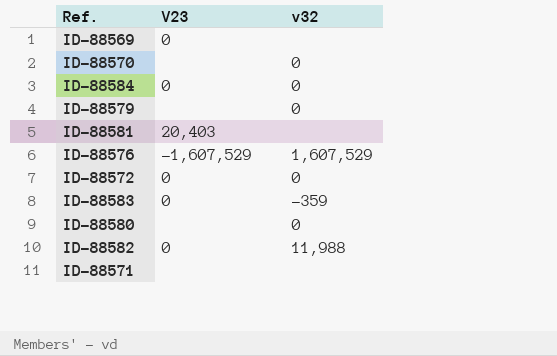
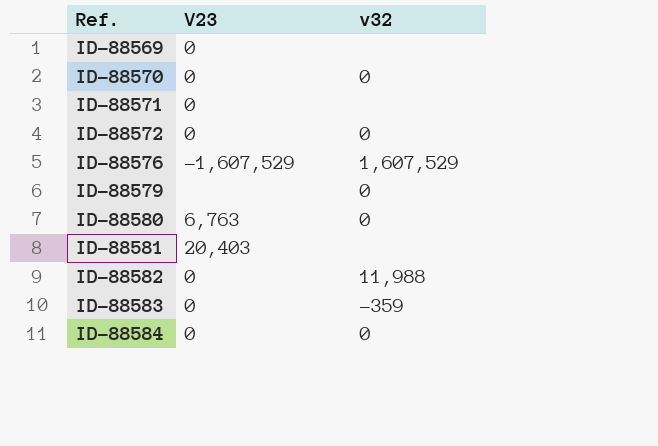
row order: none -> Ref. ascending
ID-88570 | V23: none -> 0
ID-88571 | V23: none -> 0
ID-88580 | V23: none -> 6,763

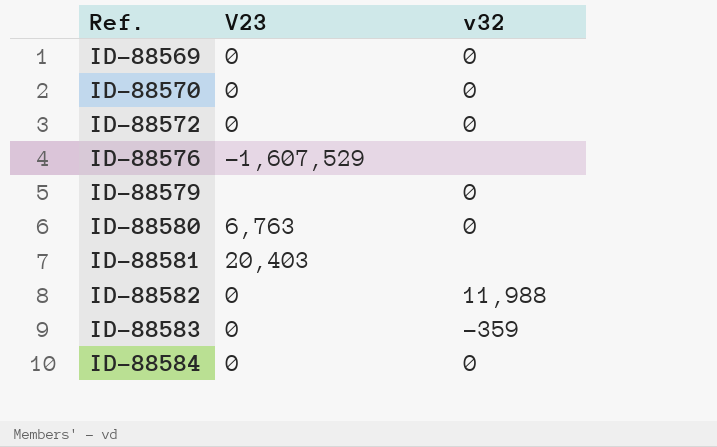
row ID-88571: 0 | none -> none
ID-88569 | v32: none -> 0
ID-88576 | v32: 1,607,529 -> none

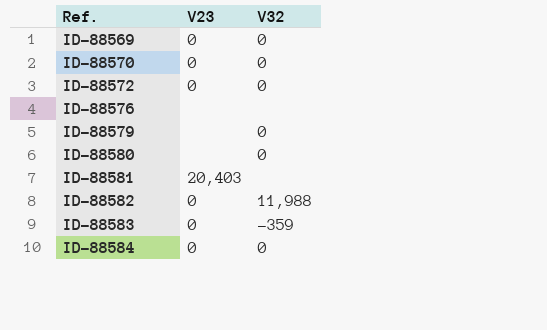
column name: v32 -> V32
ID-88576 | V23: -1,607,529 -> none
ID-88580 | V23: 6,763 -> none

